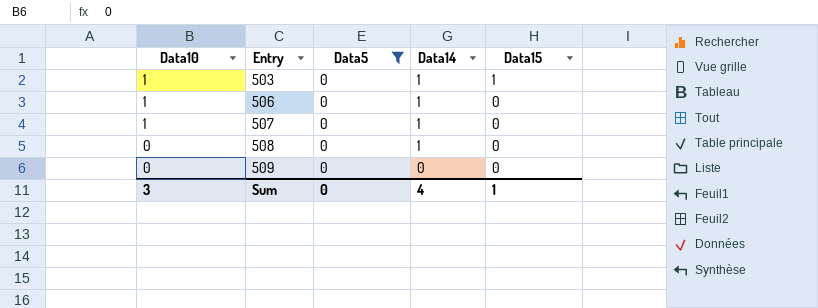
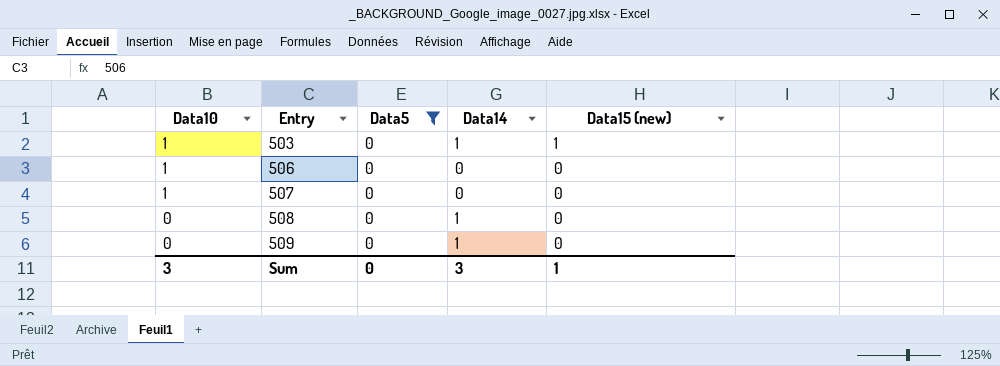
column name: Data15 -> Data15 (new)
506 | Data14: 1 -> 0
507 | Data14: 1 -> 0
509 | Data14: 0 -> 1
Sum | Data14: 4 -> 3

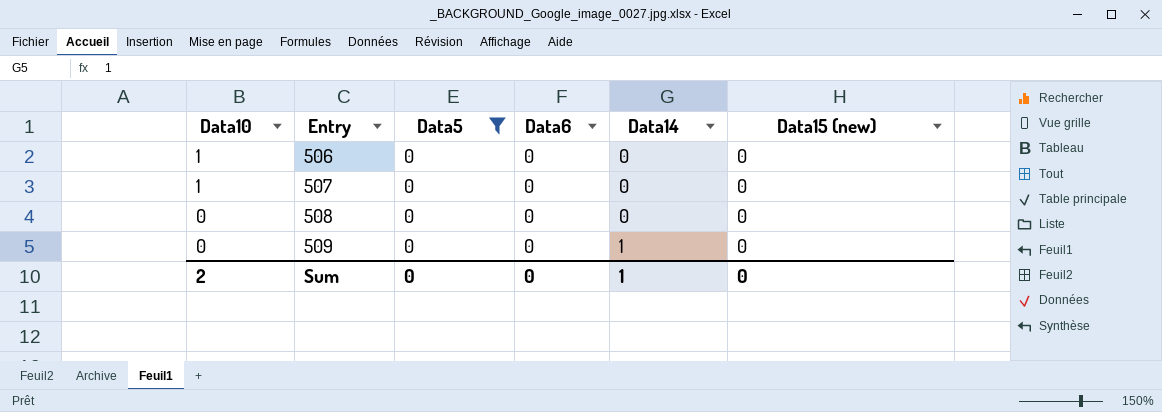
column Data6 | position: none -> 4
row 503: 1 | 0 | 1 | 1 -> none
508 | Data14: 1 -> 0
Sum | Data10: 3 -> 2
Sum | Data14: 3 -> 1
Sum | Data15 (new): 1 -> 0

